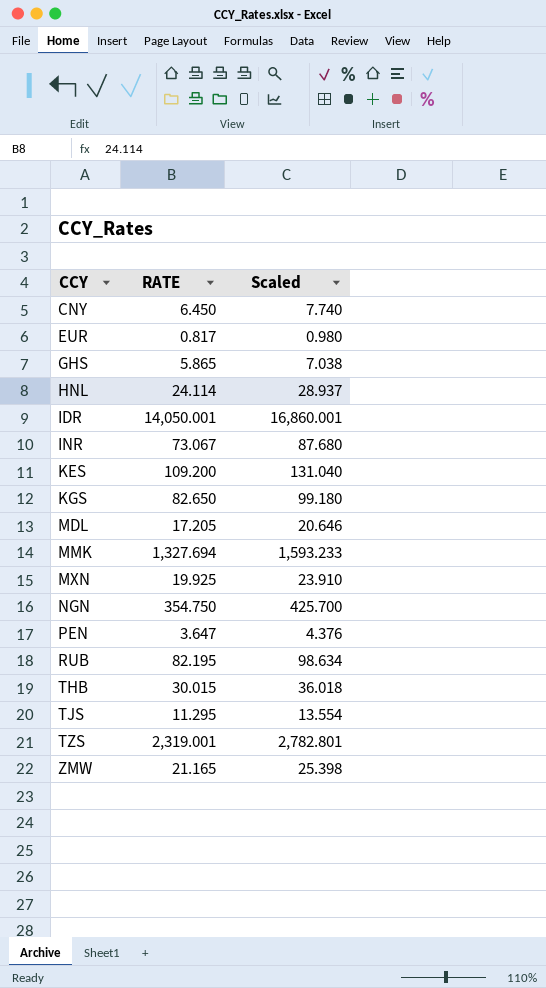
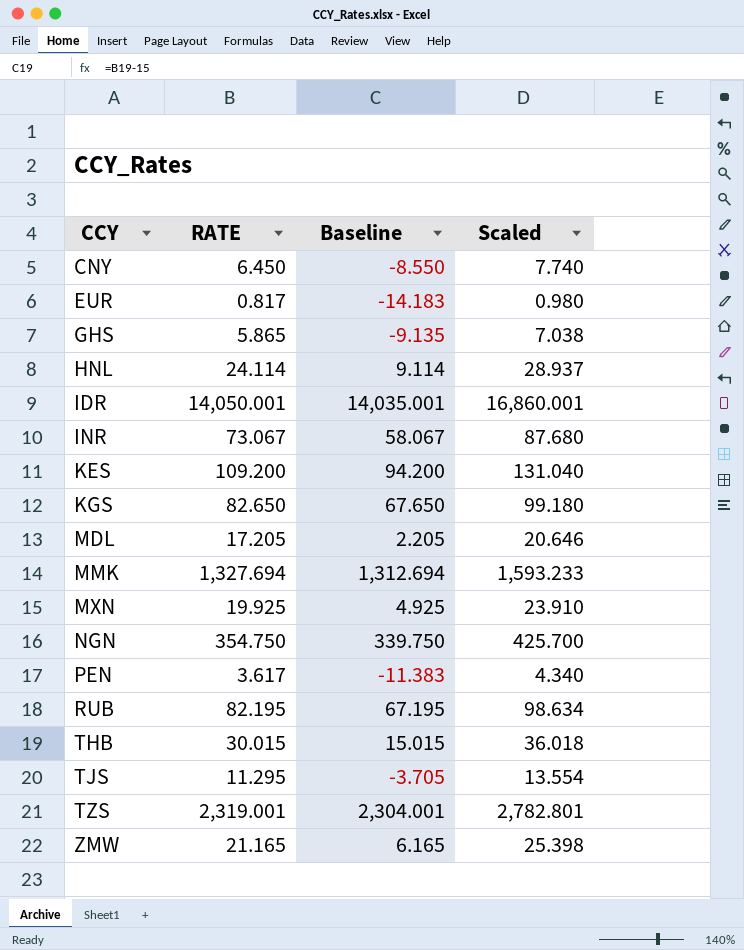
column Baseline | formula: none -> [RATE] - 15
PEN | RATE: 3.647 -> 3.617
PEN | Scaled: 4.376 -> 4.340

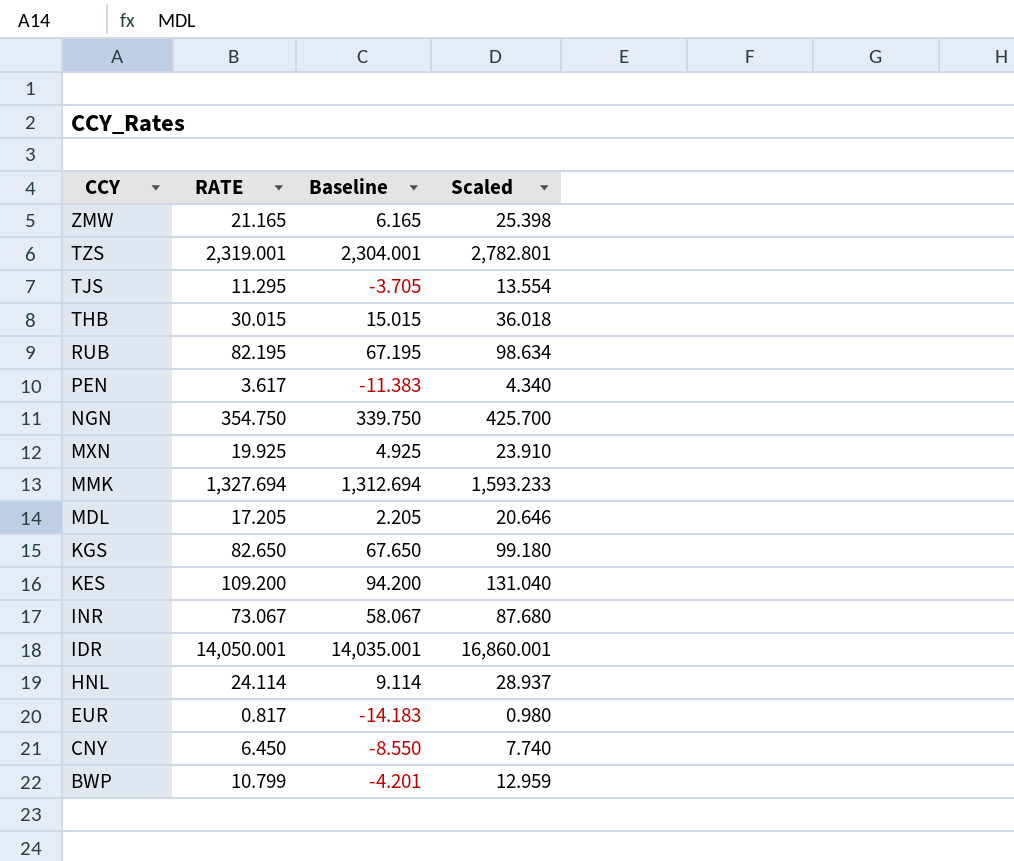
row order: CCY ascending -> CCY descending
row GHS: 5.865 | -9.135 | 7.038 -> none
row BWP: none -> 10.799 | -4.201 | 12.959

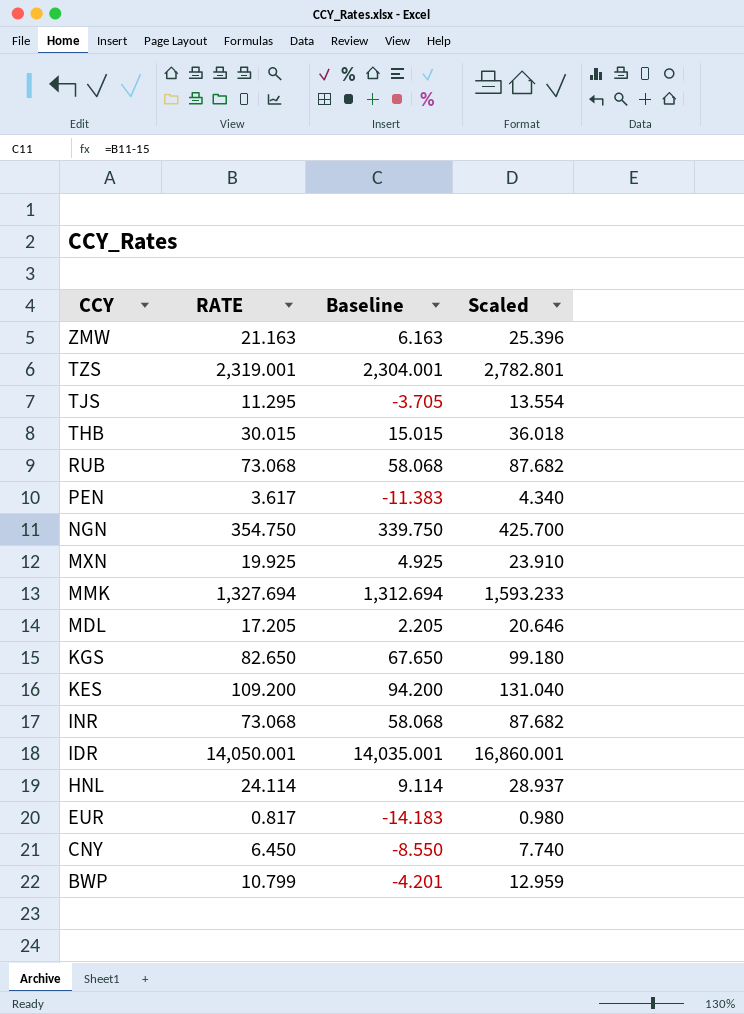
ZMW | RATE: 21.165 -> 21.163
ZMW | Baseline: 6.165 -> 6.163
ZMW | Scaled: 25.398 -> 25.396
RUB | RATE: 82.195 -> 73.068
RUB | Baseline: 67.195 -> 58.068
RUB | Scaled: 98.634 -> 87.682
INR | RATE: 73.067 -> 73.068
INR | Baseline: 58.067 -> 58.068
INR | Scaled: 87.680 -> 87.682

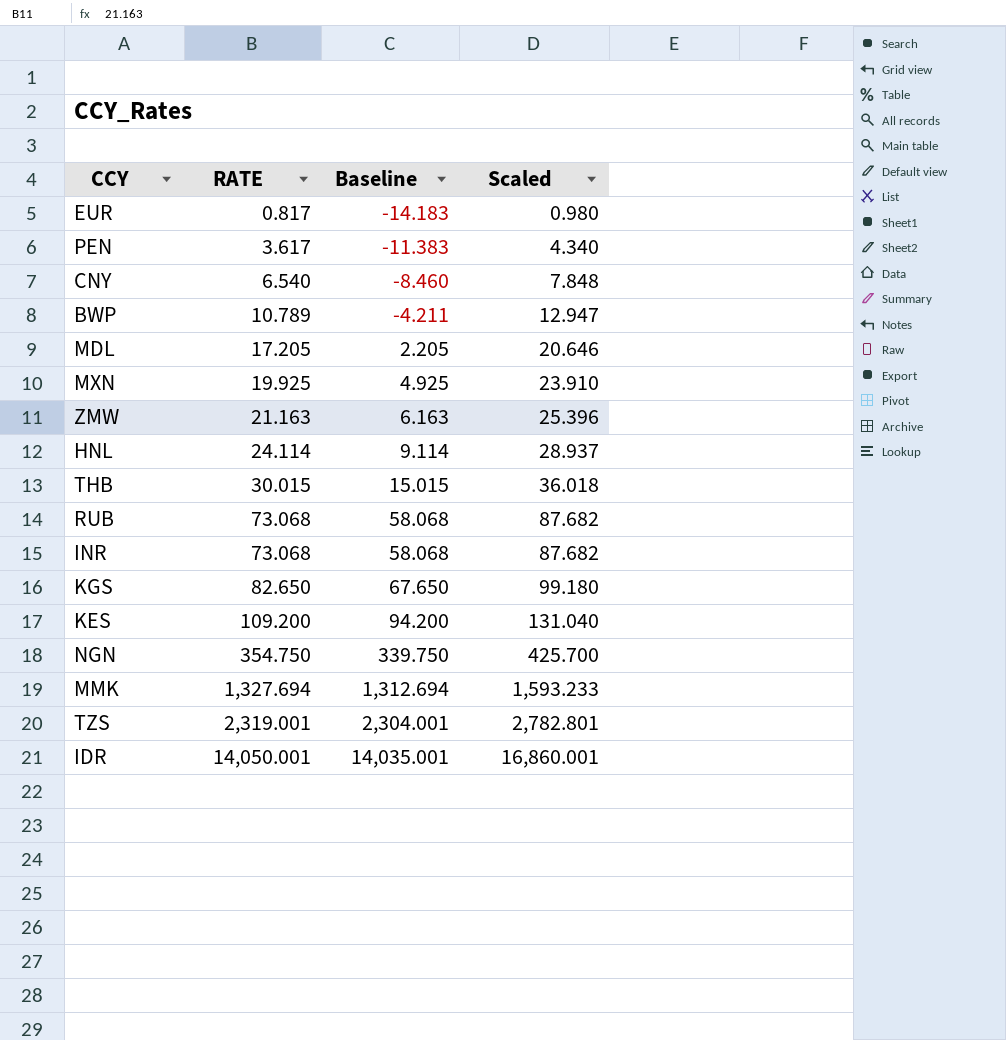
row order: CCY descending -> RATE ascending
row TJS: 11.295 | -3.705 | 13.554 -> none
CNY | RATE: 6.450 -> 6.540
CNY | Baseline: -8.550 -> -8.460
CNY | Scaled: 7.740 -> 7.848
BWP | RATE: 10.799 -> 10.789
BWP | Baseline: -4.201 -> -4.211
BWP | Scaled: 12.959 -> 12.947

